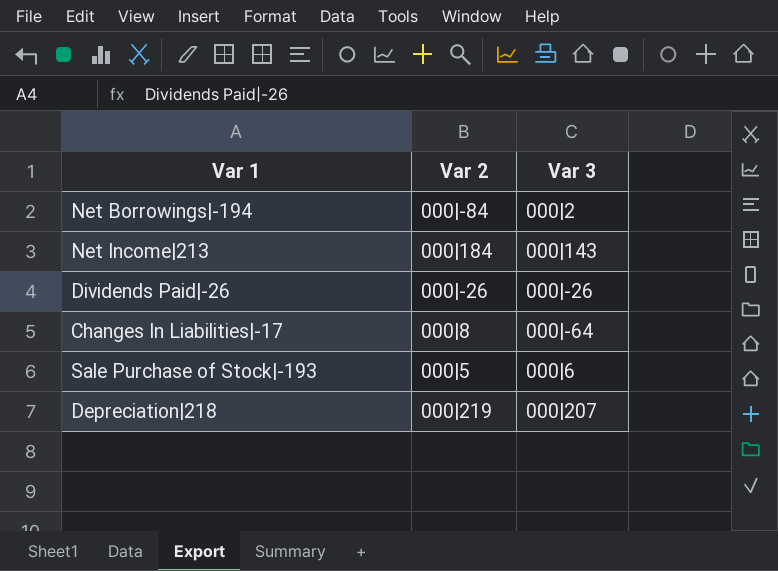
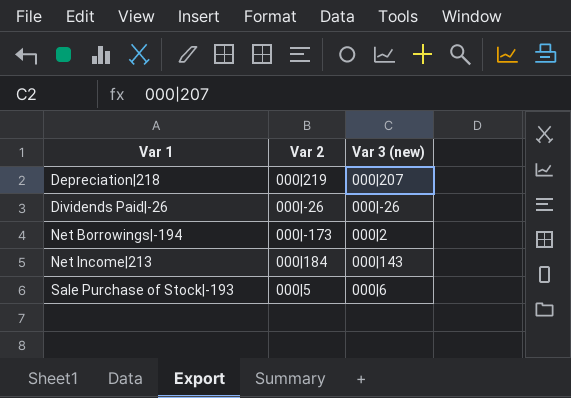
row order: none -> Var 1 ascending
column name: Var 3 -> Var 3 (new)
row Changes In Liabilities|-17: 000|8 | 000|-64 -> none
Net Borrowings|-194 | Var 2: 000|-84 -> 000|-173

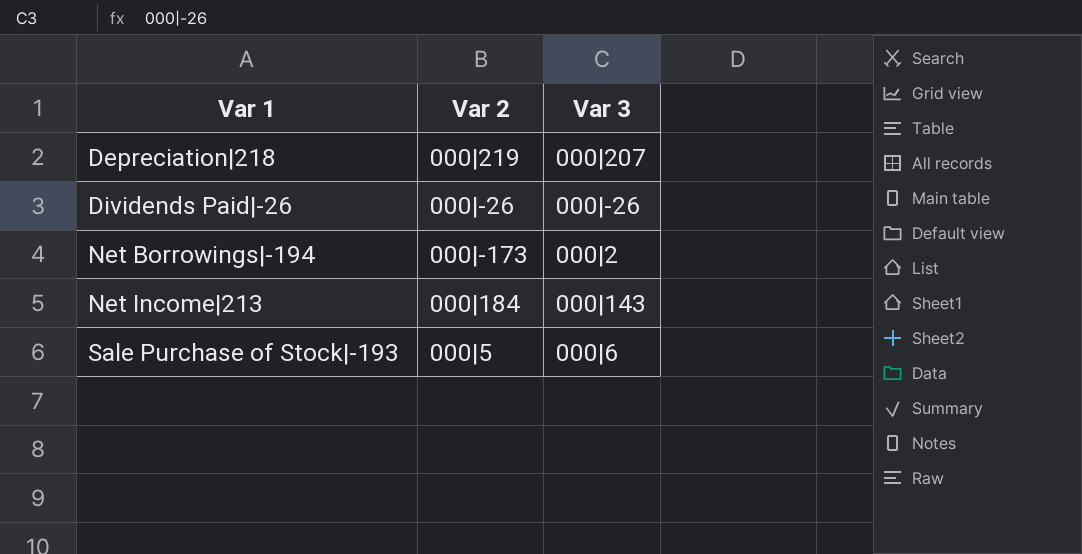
column name: Var 3 (new) -> Var 3

